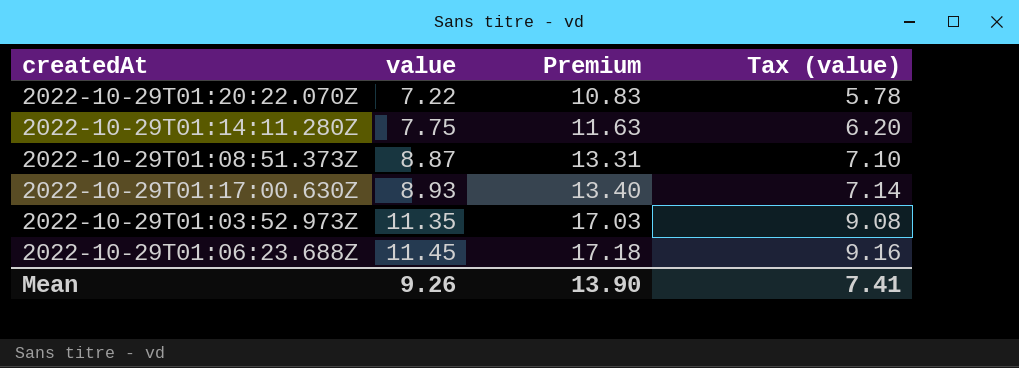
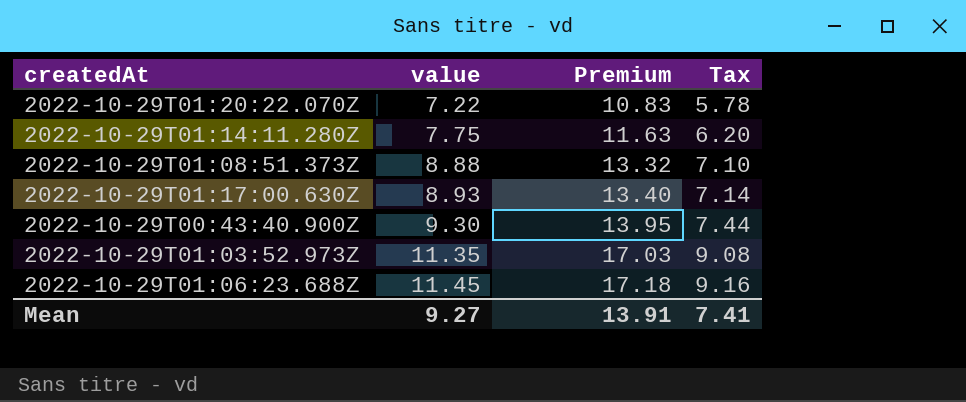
column name: Tax (value) -> Tax
2022-10-29T01:08:51.373Z | value: 8.87 -> 8.88
2022-10-29T01:08:51.373Z | Premium: 13.31 -> 13.32
row 2022-10-29T00:43:40.900Z: none -> 9.30 | 13.95 | 7.44
Mean | value: 9.26 -> 9.27
Mean | Premium: 13.90 -> 13.91

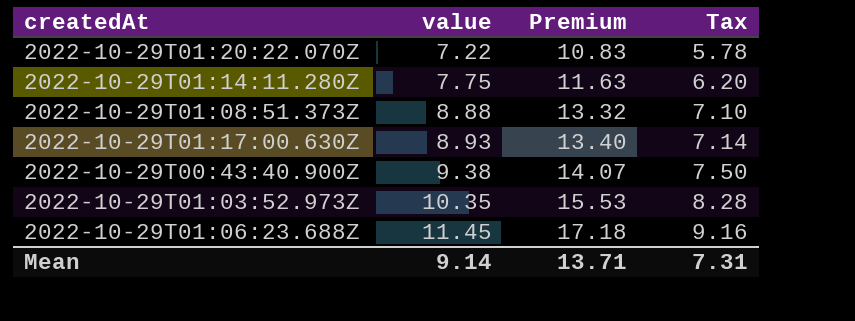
2022-10-29T00:43:40.900Z | value: 9.30 -> 9.38
2022-10-29T00:43:40.900Z | Premium: 13.95 -> 14.07
2022-10-29T00:43:40.900Z | Tax: 7.44 -> 7.50
2022-10-29T01:03:52.973Z | value: 11.35 -> 10.35
2022-10-29T01:03:52.973Z | Premium: 17.03 -> 15.53
2022-10-29T01:03:52.973Z | Tax: 9.08 -> 8.28
Mean | value: 9.27 -> 9.14
Mean | Premium: 13.91 -> 13.71
Mean | Tax: 7.41 -> 7.31

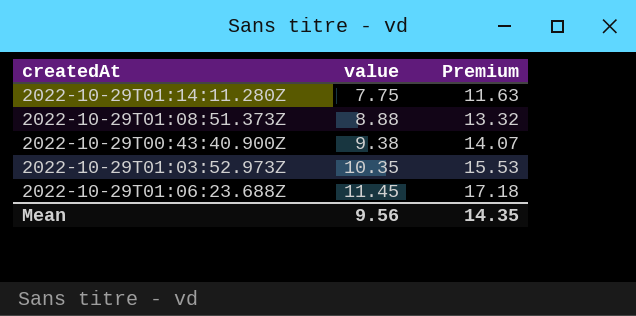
column Tax | formula: [value] * 0.8 -> none
row 2022-10-29T01:20:22.070Z: 7.22 | 10.83 | 5.78 -> none
row 2022-10-29T01:17:00.630Z: 8.93 | 13.40 | 7.14 -> none
Mean | value: 9.14 -> 9.56
Mean | Premium: 13.71 -> 14.35

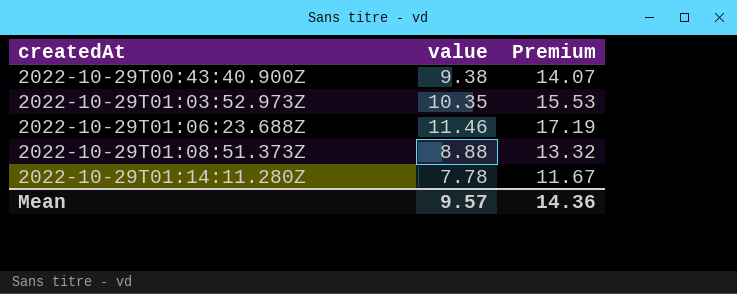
row order: value ascending -> createdAt ascending
2022-10-29T01:06:23.688Z | value: 11.45 -> 11.46
2022-10-29T01:06:23.688Z | Premium: 17.18 -> 17.19
2022-10-29T01:14:11.280Z | value: 7.75 -> 7.78
2022-10-29T01:14:11.280Z | Premium: 11.63 -> 11.67
Mean | value: 9.56 -> 9.57
Mean | Premium: 14.35 -> 14.36

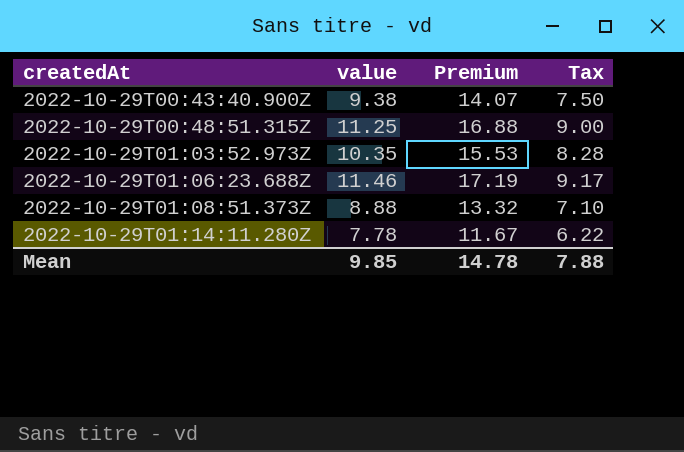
column Tax | formula: none -> [value] * 0.8
row 2022-10-29T00:48:51.315Z: none -> 11.25 | 16.88 | 9.00
Mean | value: 9.57 -> 9.85
Mean | Premium: 14.36 -> 14.78

